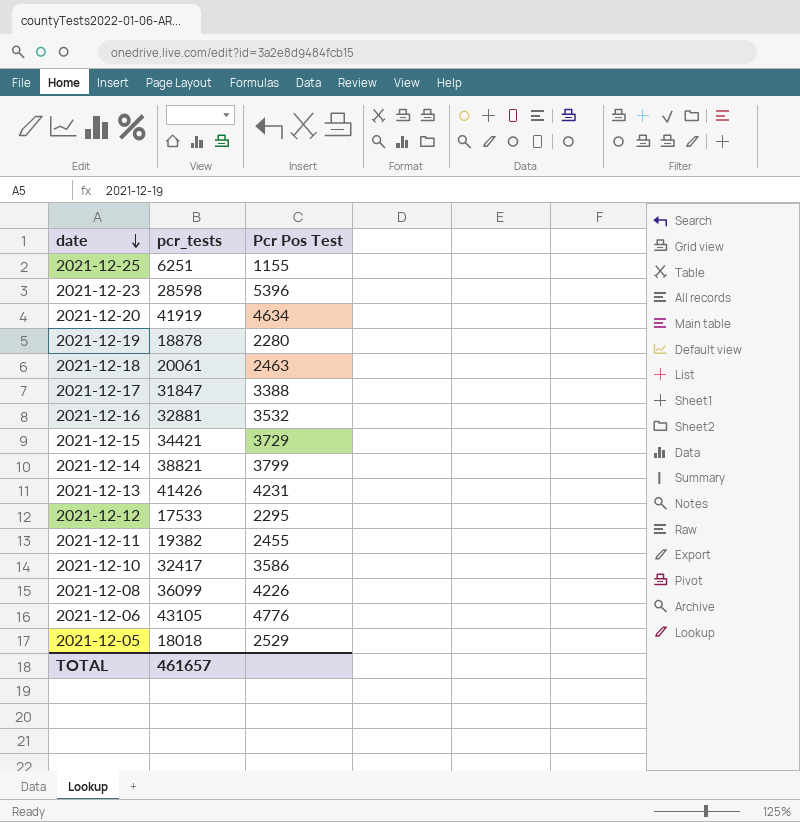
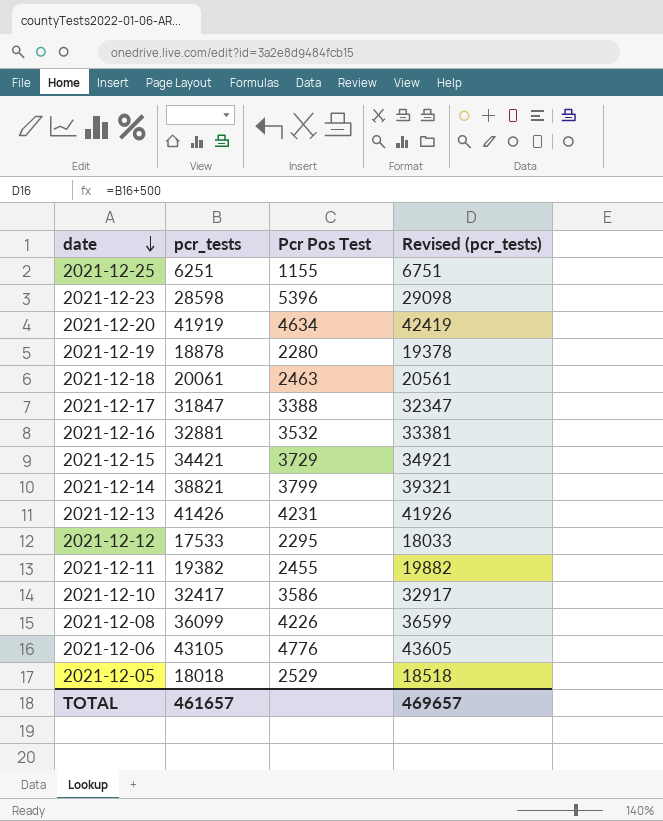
column Revised (pcr_tests) | formula: none -> [pcr_tests] + 500

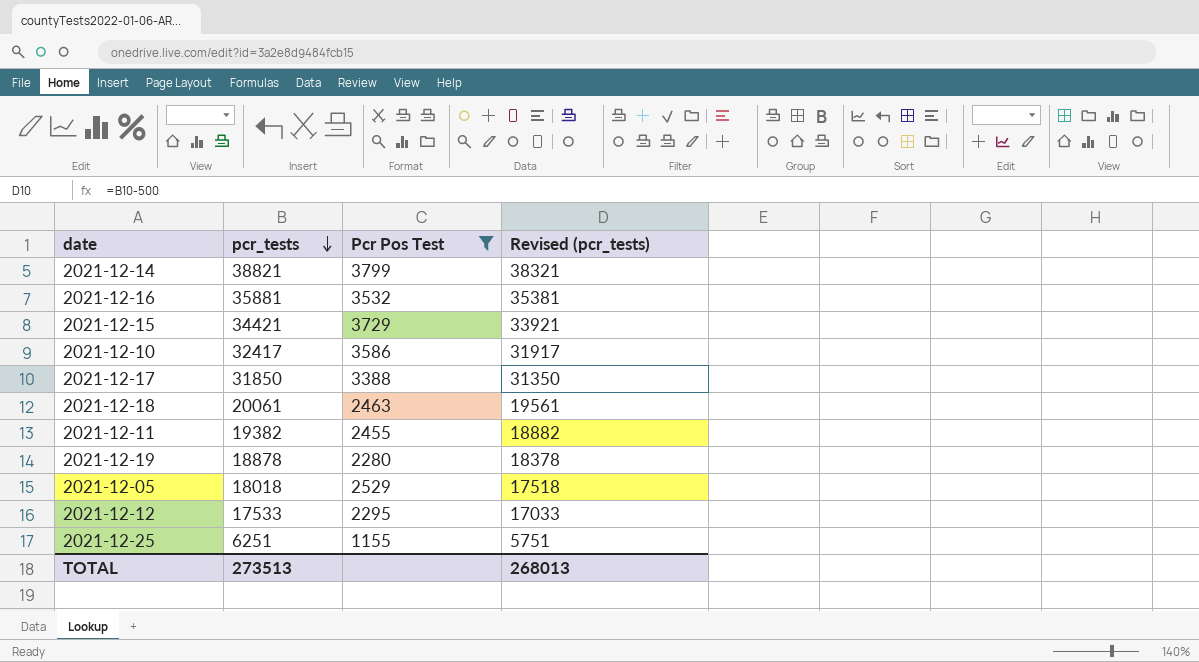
filter: none -> Pcr Pos Test <= 3799
row order: date descending -> pcr_tests descending
column Revised (pcr_tests) | formula: [pcr_tests] + 500 -> [pcr_tests] - 500
2021-12-16 | pcr_tests: 32881 -> 35881
2021-12-17 | pcr_tests: 31847 -> 31850
TOTAL | pcr_tests: 461657 -> 273513
TOTAL | Revised (pcr_tests): 469657 -> 268013

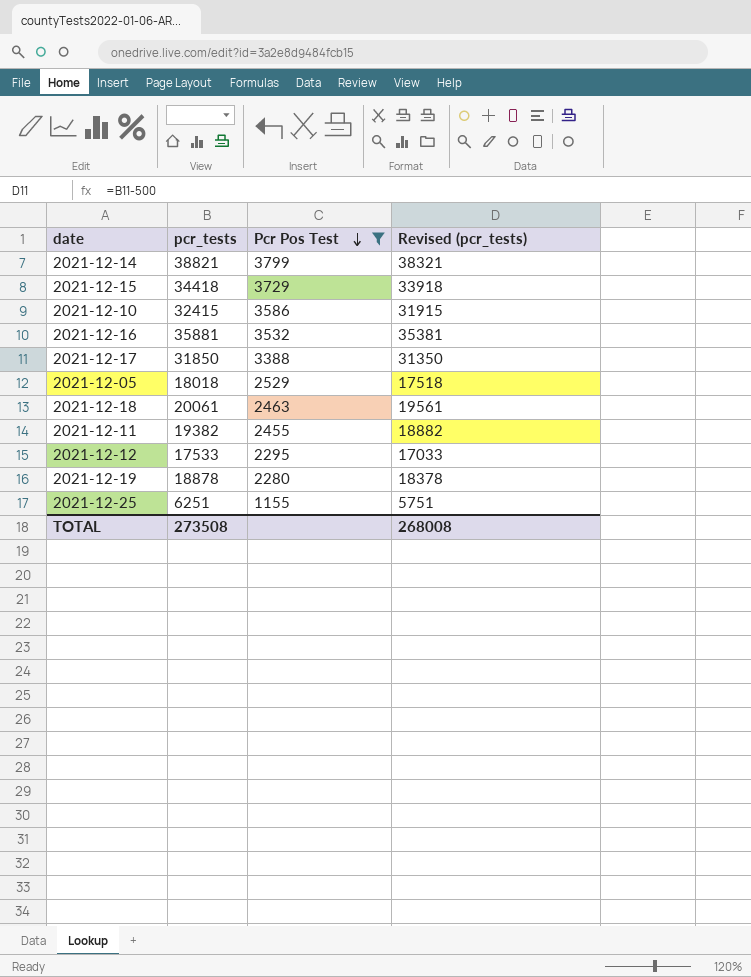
row order: pcr_tests descending -> Pcr Pos Test descending
2021-12-15 | pcr_tests: 34421 -> 34418
2021-12-15 | Revised (pcr_tests): 33921 -> 33918
2021-12-10 | pcr_tests: 32417 -> 32415
2021-12-10 | Revised (pcr_tests): 31917 -> 31915
TOTAL | pcr_tests: 273513 -> 273508
TOTAL | Revised (pcr_tests): 268013 -> 268008

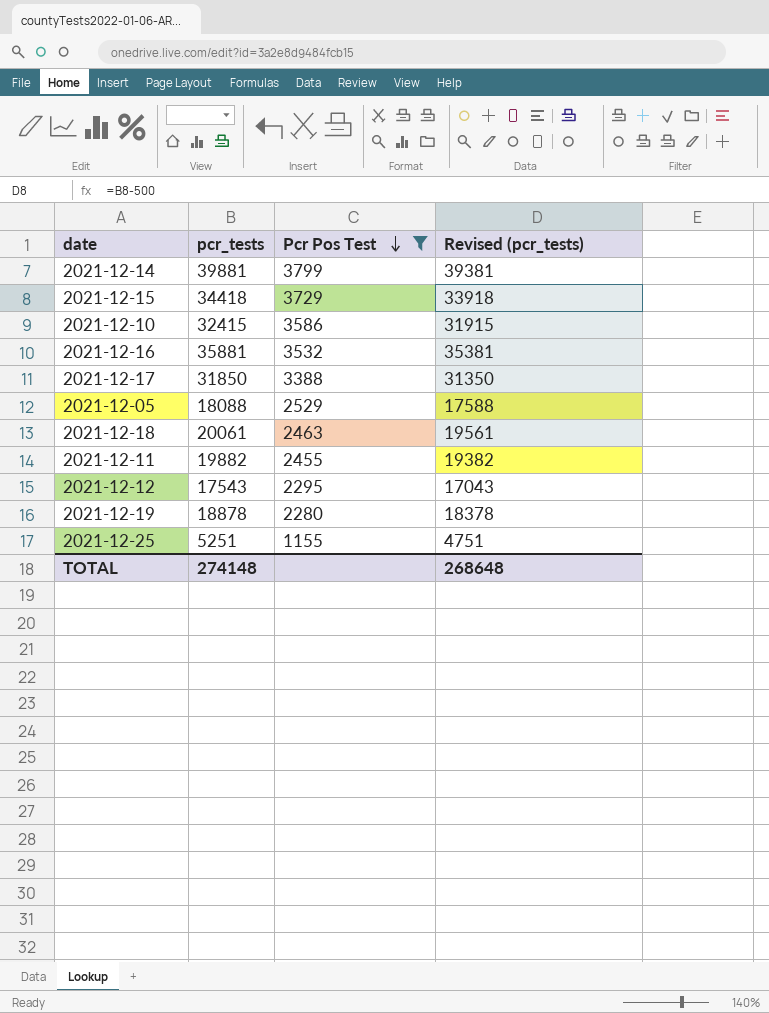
2021-12-14 | pcr_tests: 38821 -> 39881
2021-12-14 | Revised (pcr_tests): 38321 -> 39381
2021-12-05 | pcr_tests: 18018 -> 18088
2021-12-05 | Revised (pcr_tests): 17518 -> 17588
2021-12-11 | pcr_tests: 19382 -> 19882
2021-12-11 | Revised (pcr_tests): 18882 -> 19382
2021-12-12 | pcr_tests: 17533 -> 17543
2021-12-12 | Revised (pcr_tests): 17033 -> 17043
2021-12-25 | pcr_tests: 6251 -> 5251
2021-12-25 | Revised (pcr_tests): 5751 -> 4751
TOTAL | pcr_tests: 273508 -> 274148
TOTAL | Revised (pcr_tests): 268008 -> 268648

